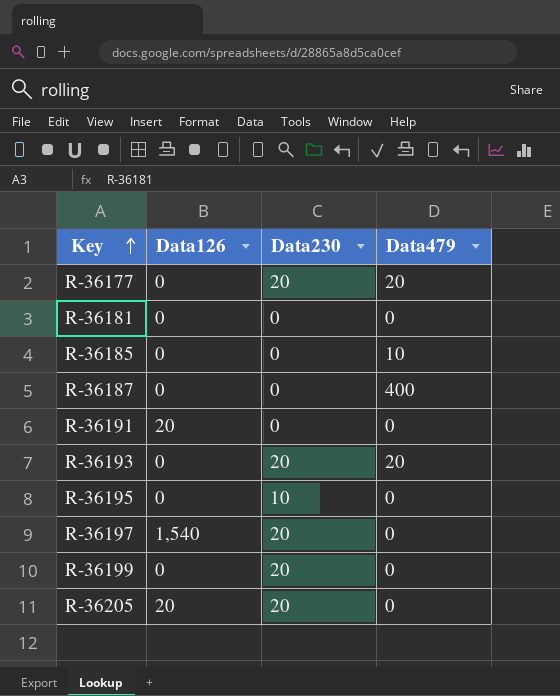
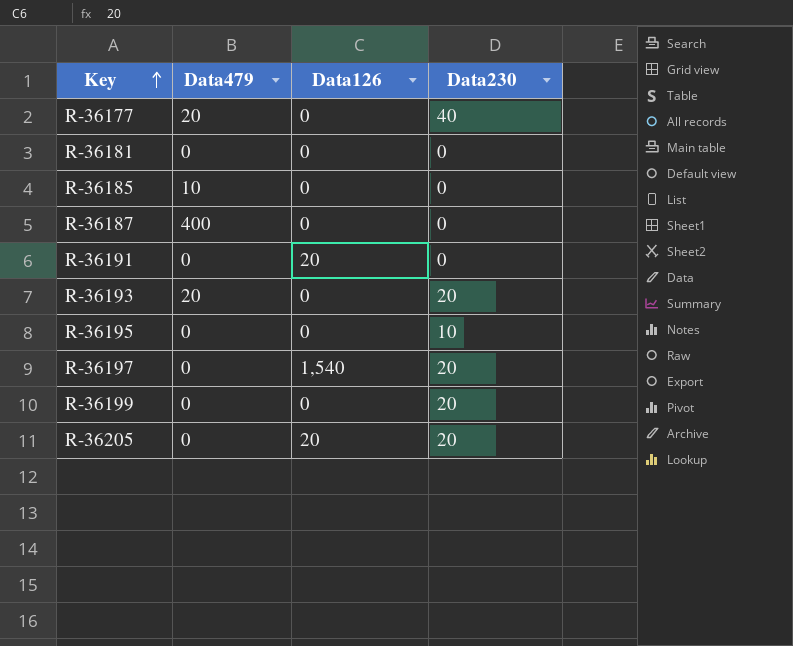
column Data479 | position: 4 -> 2
R-36177 | Data230: 20 -> 40

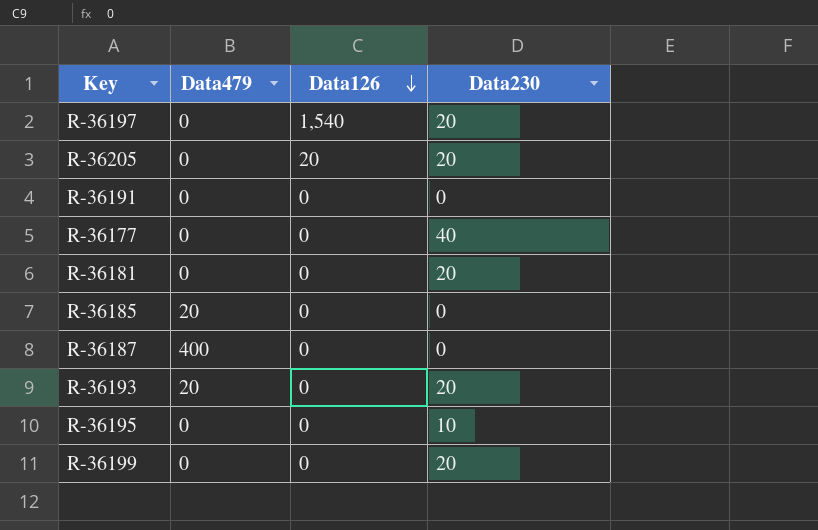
row order: Key ascending -> Data126 descending
R-36191 | Data126: 20 -> 0
R-36177 | Data479: 20 -> 0
R-36181 | Data230: 0 -> 20
R-36185 | Data479: 10 -> 20

